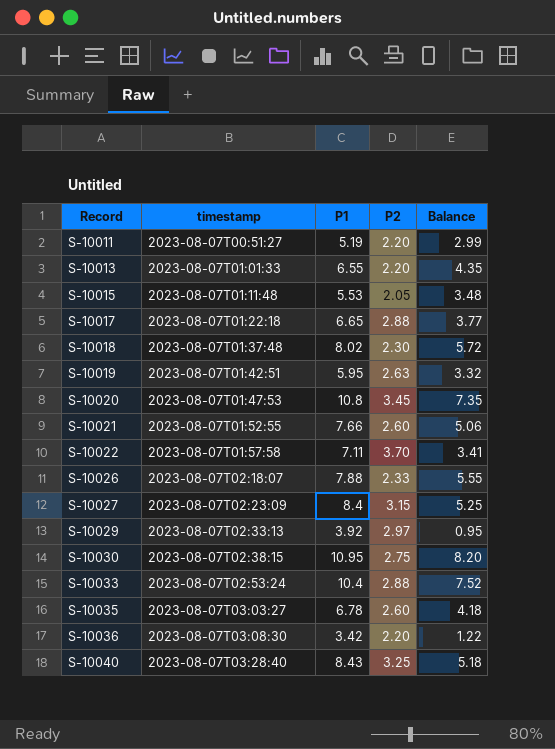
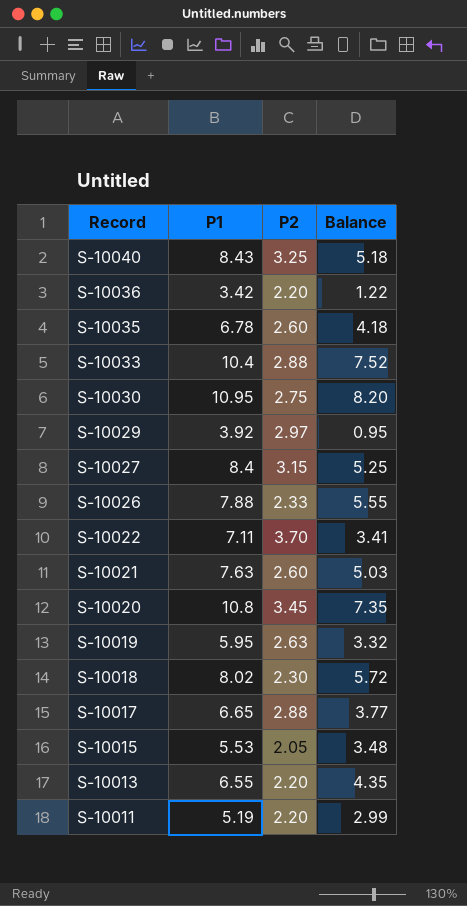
row order: Record ascending -> Record descending
column timestamp | position: 2 -> none
S-10021 | P1: 7.66 -> 7.63
S-10021 | Balance: 5.06 -> 5.03

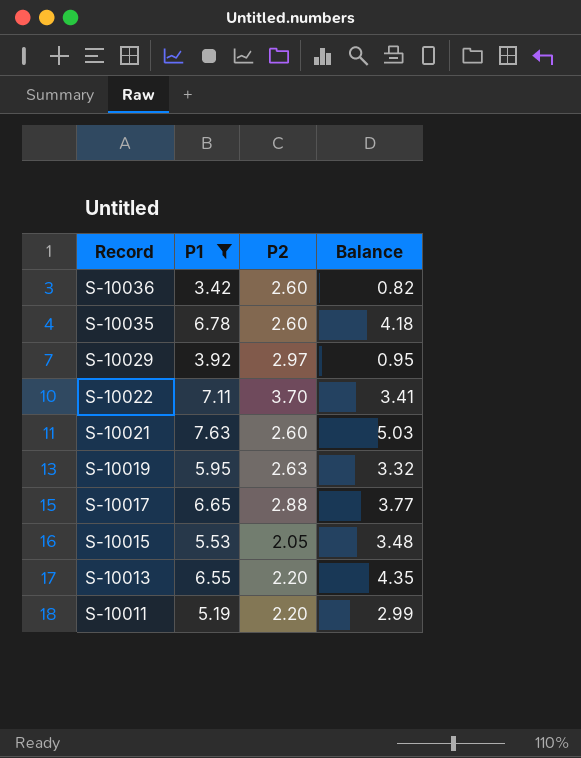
filter: none -> P1 <= 7.63
S-10036 | P2: 2.20 -> 2.60
S-10036 | Balance: 1.22 -> 0.82

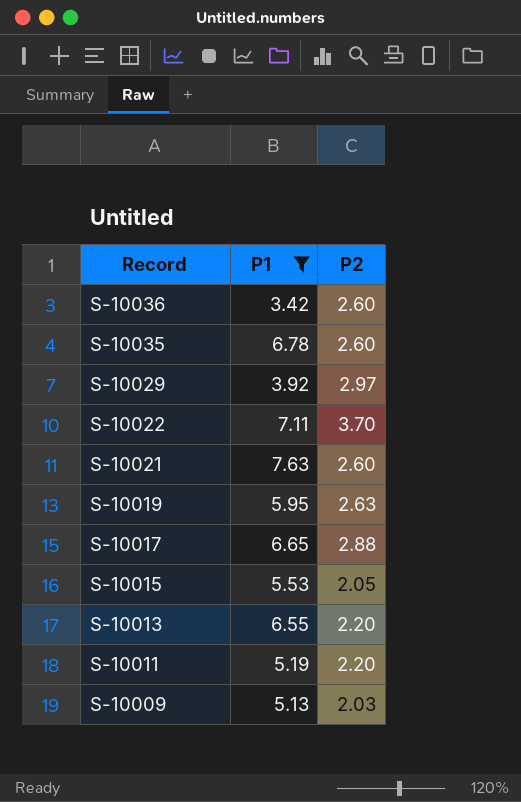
column Balance | formula: [P1] - [P2] -> none
row S-10009: none -> 5.13 | 2.03

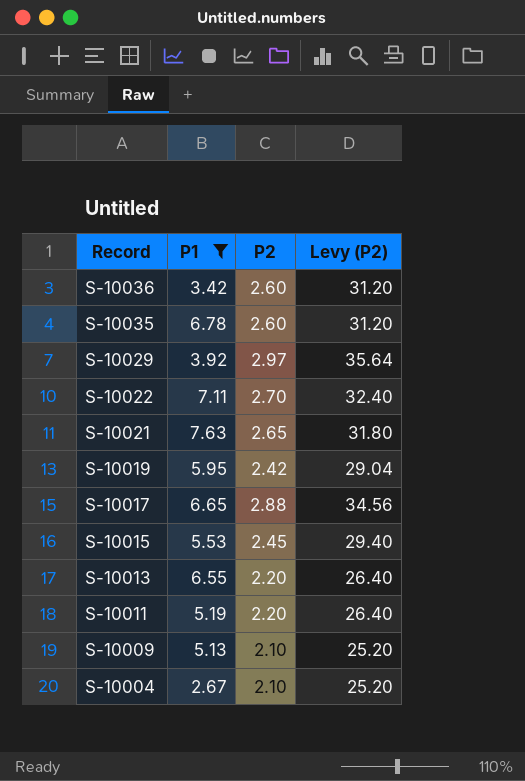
column Levy (P2) | formula: none -> [P2] * 12
S-10022 | P2: 3.70 -> 2.70
S-10021 | P2: 2.60 -> 2.65
S-10019 | P2: 2.63 -> 2.42
S-10015 | P2: 2.05 -> 2.45
S-10009 | P2: 2.03 -> 2.10
row S-10004: none -> 2.67 | 2.10 | 25.20

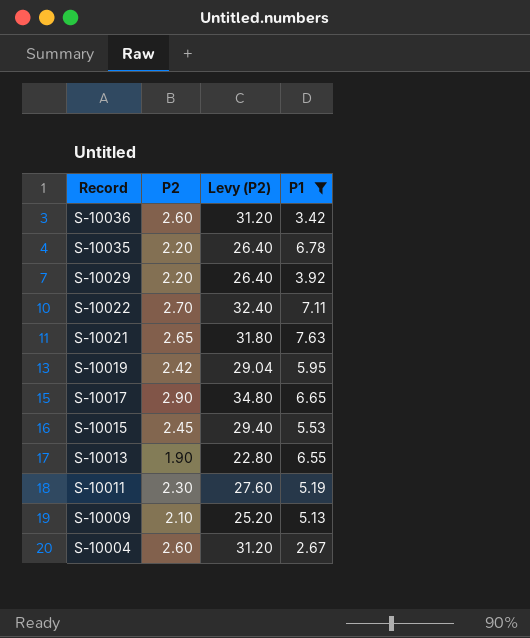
column P1 | position: 2 -> 4
S-10035 | P2: 2.60 -> 2.20
S-10035 | Levy (P2): 31.20 -> 26.40
S-10029 | P2: 2.97 -> 2.20
S-10029 | Levy (P2): 35.64 -> 26.40
S-10017 | P2: 2.88 -> 2.90
S-10017 | Levy (P2): 34.56 -> 34.80
S-10013 | P2: 2.20 -> 1.90
S-10013 | Levy (P2): 26.40 -> 22.80
S-10011 | P2: 2.20 -> 2.30
S-10011 | Levy (P2): 26.40 -> 27.60
S-10004 | P2: 2.10 -> 2.60
S-10004 | Levy (P2): 25.20 -> 31.20

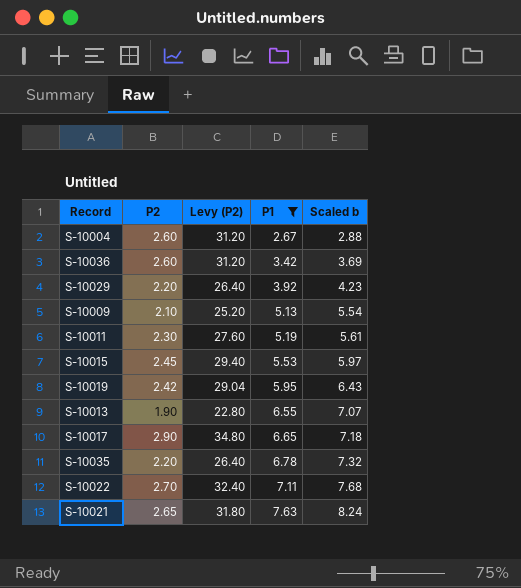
row order: Record descending -> P1 ascending
column Scaled b | formula: none -> [P1] * 1.08

